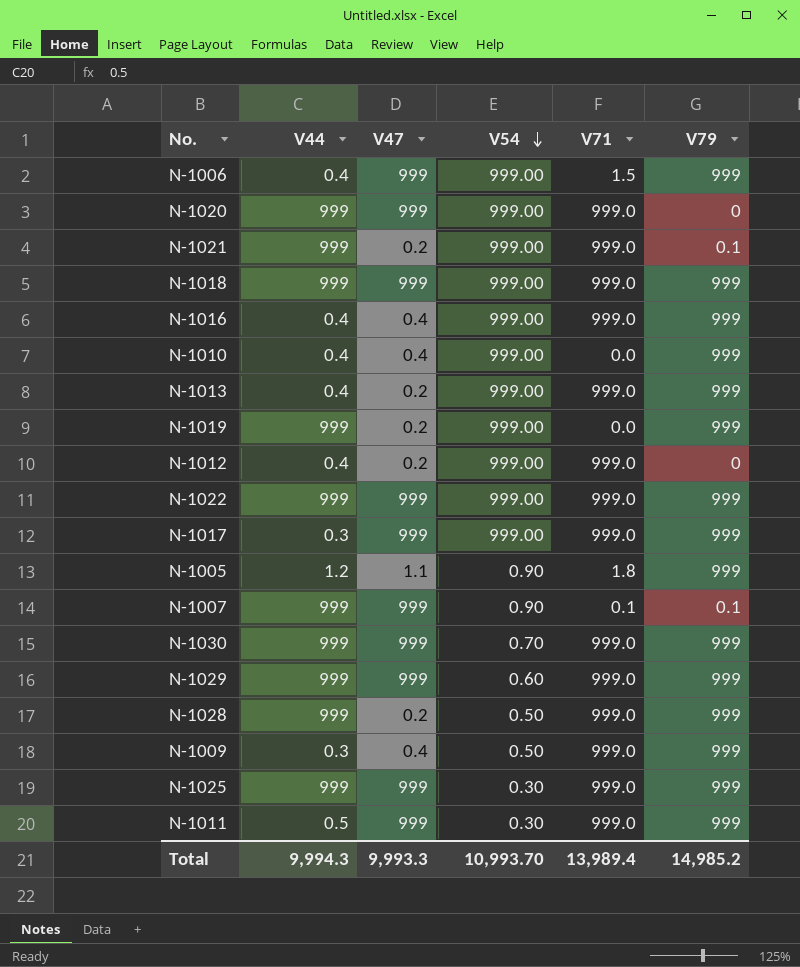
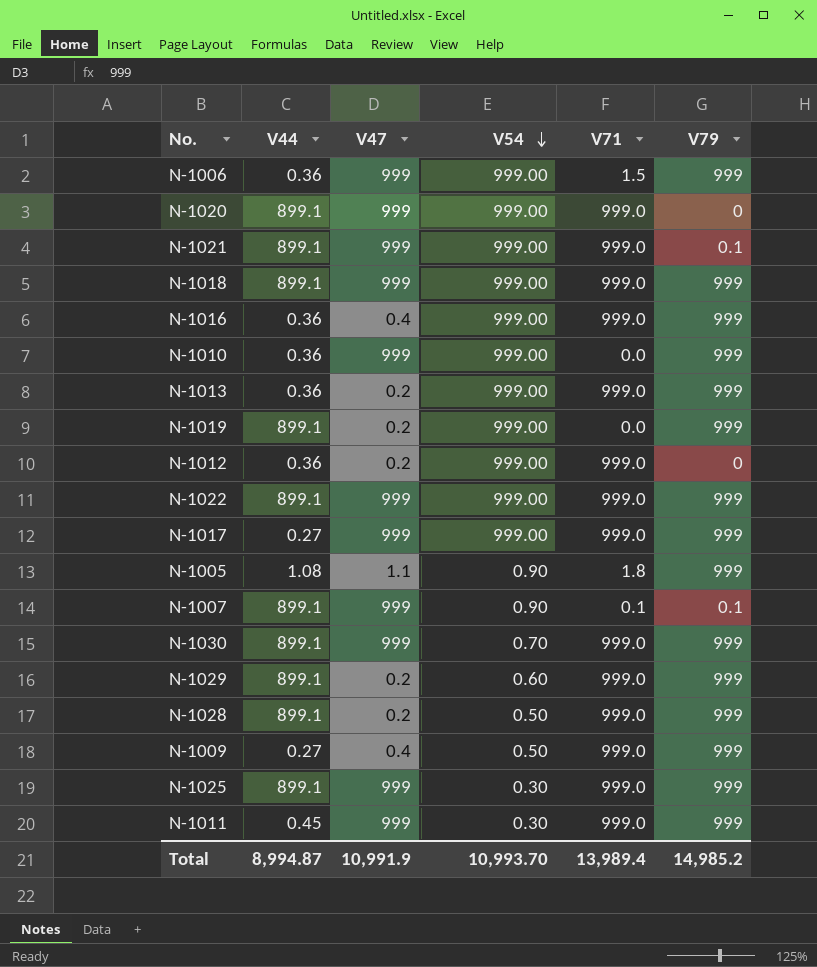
N-1006 | V44: 0.4 -> 0.36
N-1020 | V44: 999 -> 899.1
N-1021 | V44: 999 -> 899.1
N-1021 | V47: 0.2 -> 999
N-1018 | V44: 999 -> 899.1
N-1016 | V44: 0.4 -> 0.36
N-1010 | V44: 0.4 -> 0.36
N-1010 | V47: 0.4 -> 999
N-1013 | V44: 0.4 -> 0.36
N-1019 | V44: 999 -> 899.1
N-1012 | V44: 0.4 -> 0.36
N-1022 | V44: 999 -> 899.1
N-1017 | V44: 0.3 -> 0.27
N-1005 | V44: 1.2 -> 1.08
N-1007 | V44: 999 -> 899.1
N-1030 | V44: 999 -> 899.1
N-1029 | V44: 999 -> 899.1
N-1029 | V47: 999 -> 0.2
N-1028 | V44: 999 -> 899.1
N-1009 | V44: 0.3 -> 0.27
N-1025 | V44: 999 -> 899.1
N-1011 | V44: 0.5 -> 0.45
Total | V44: 9,994.3 -> 8,994.87
Total | V47: 9,993.3 -> 10,991.9

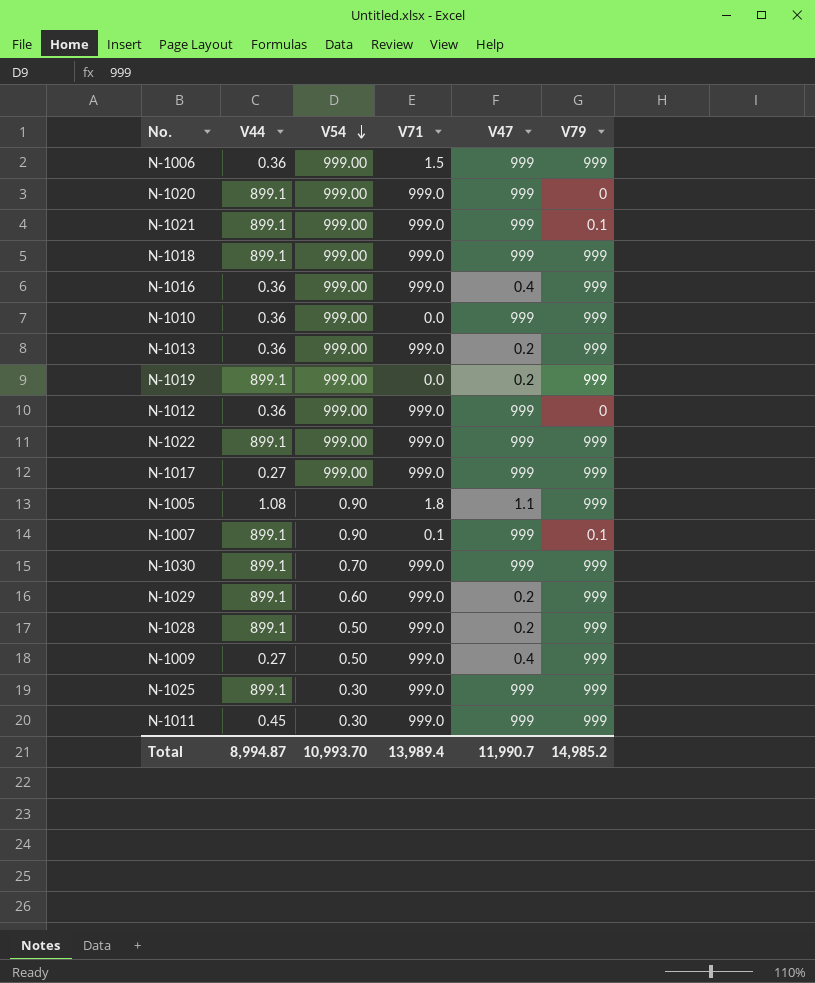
column V47 | position: 3 -> 5
N-1012 | V47: 0.2 -> 999
Total | V47: 10,991.9 -> 11,990.7

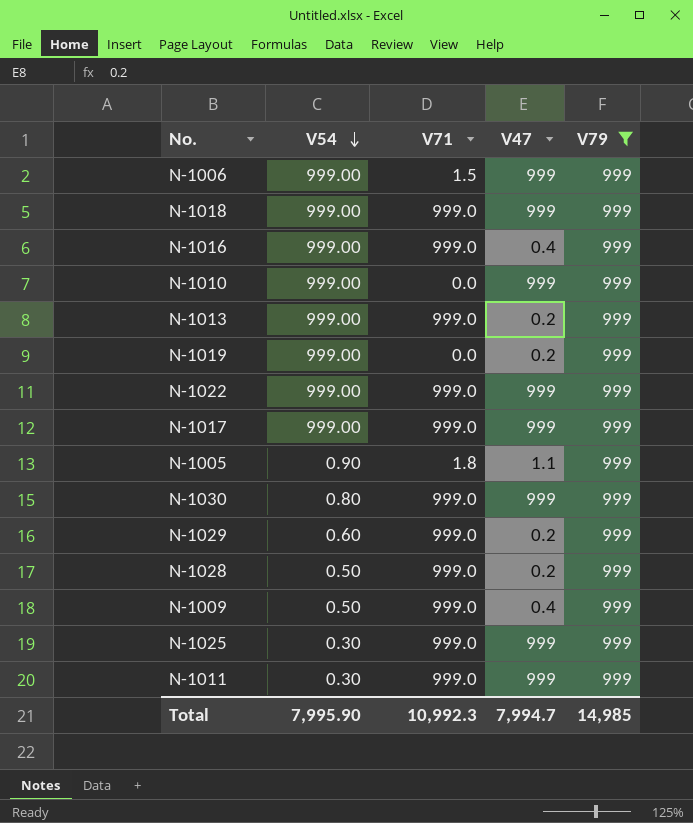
filter: none -> V79 = 999
column V44 | position: 2 -> none
N-1030 | V54: 0.70 -> 0.80
Total | V54: 10,993.70 -> 7,995.90
Total | V71: 13,989.4 -> 10,992.3
Total | V47: 11,990.7 -> 7,994.7
Total | V79: 14,985.2 -> 14,985

